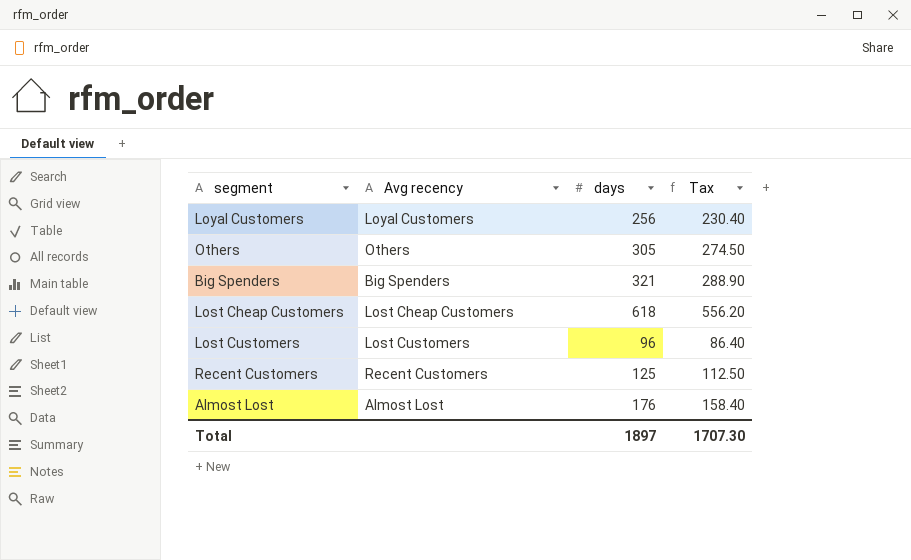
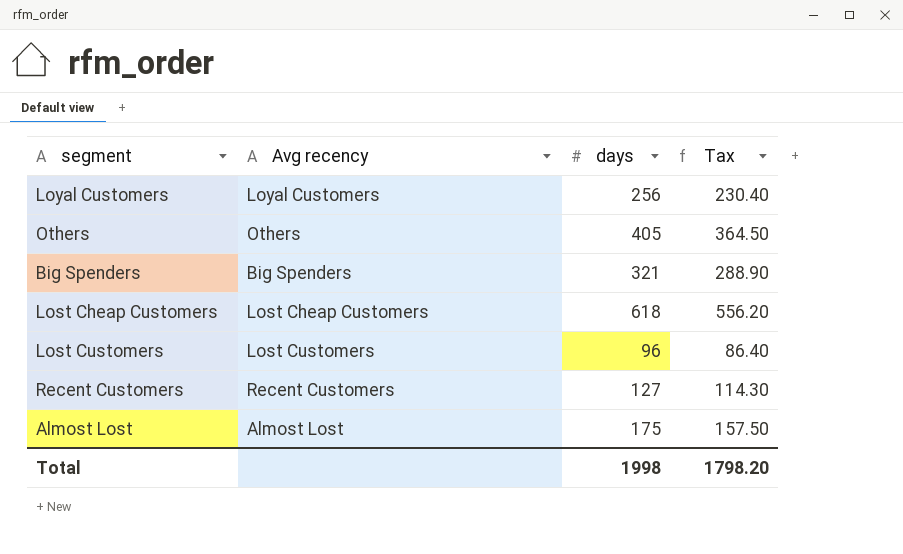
Others | days: 305 -> 405
Others | Tax: 274.50 -> 364.50
Recent Customers | days: 125 -> 127
Recent Customers | Tax: 112.50 -> 114.30
Almost Lost | days: 176 -> 175
Almost Lost | Tax: 158.40 -> 157.50
Total | days: 1897 -> 1998
Total | Tax: 1707.30 -> 1798.20

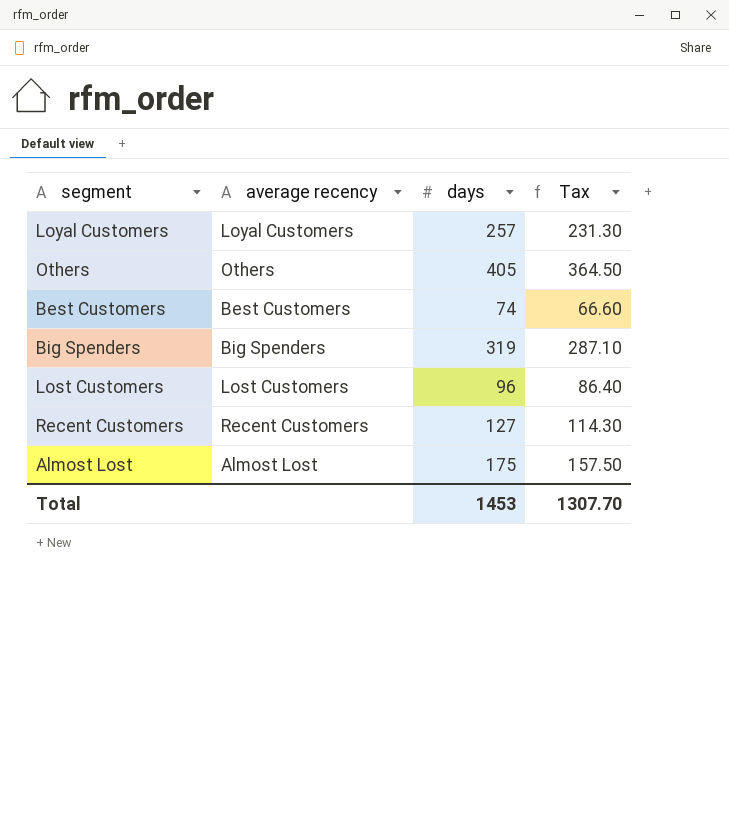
column name: Avg recency -> average recency
row Lost Cheap Customers: Lost Cheap Customers | 618 | 556.20 -> none
Loyal Customers | days: 256 -> 257
Loyal Customers | Tax: 230.40 -> 231.30
row Best Customers: none -> Best Customers | 74 | 66.60
Big Spenders | days: 321 -> 319
Big Spenders | Tax: 288.90 -> 287.10
Total | days: 1998 -> 1453
Total | Tax: 1798.20 -> 1307.70

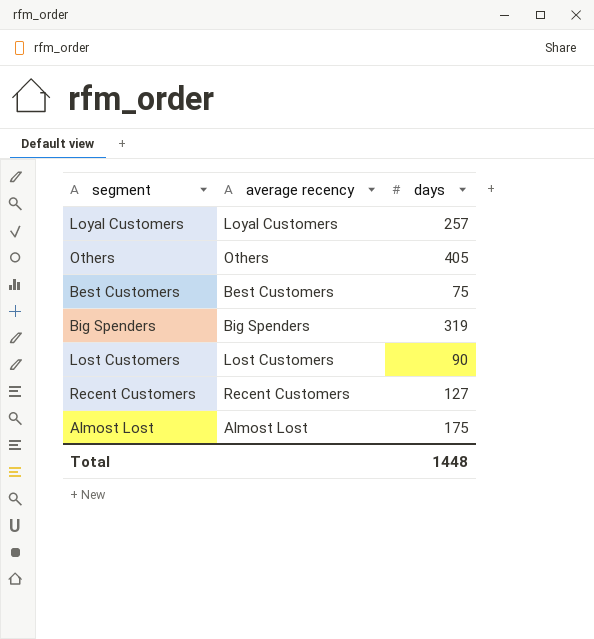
column Tax | formula: [days] * 0.9 -> none
Best Customers | days: 74 -> 75
Lost Customers | days: 96 -> 90
Total | days: 1453 -> 1448

